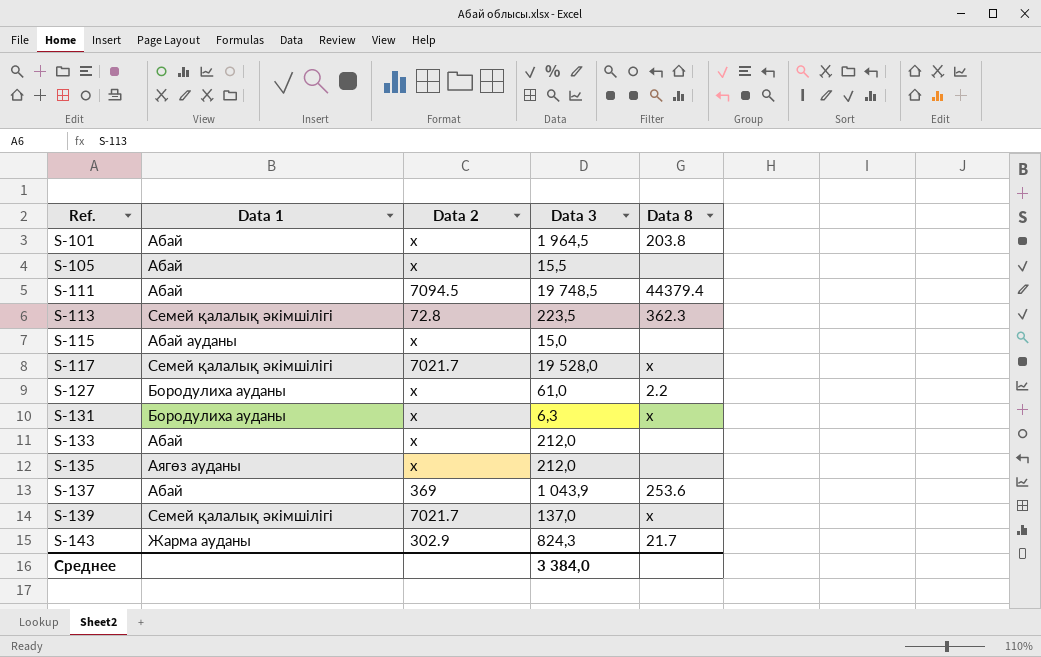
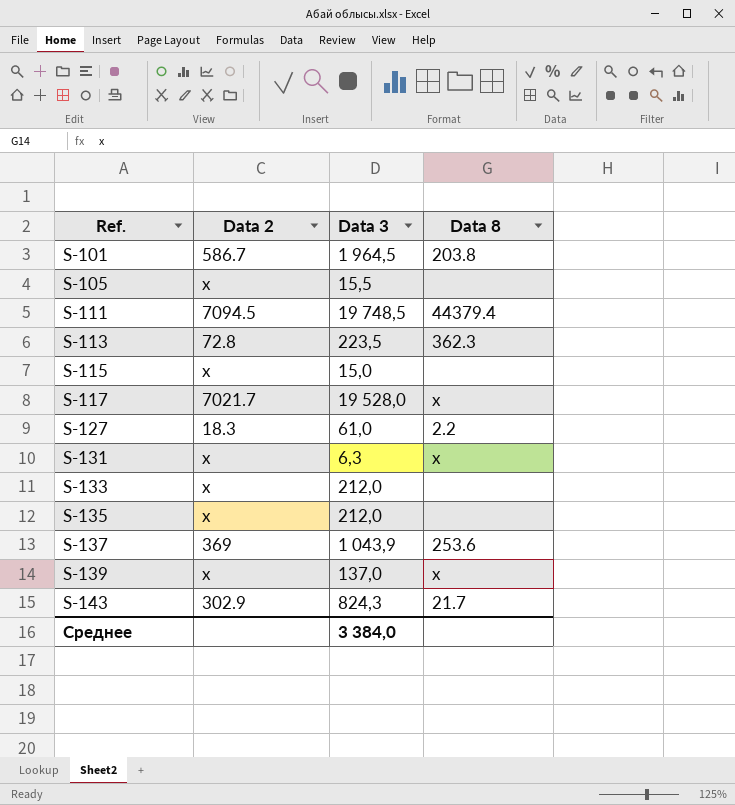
column Data 1 | position: 2 -> none
S-101 | Data 2: x -> 586.7
S-127 | Data 2: x -> 18.3
S-139 | Data 2: 7021.7 -> x

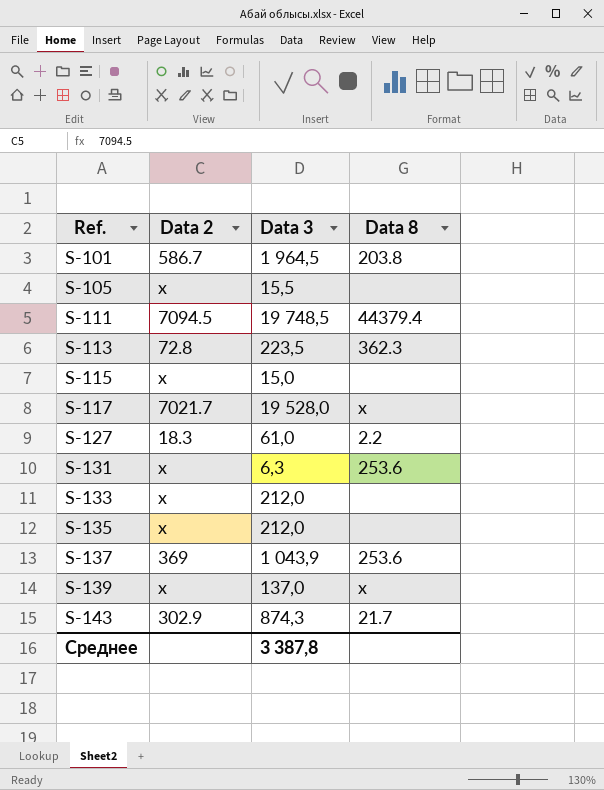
S-131 | Data 8: x -> 253.6
S-143 | Data 3: 824,3 -> 874,3
Среднее | Data 3: 3 384,0 -> 3 387,8

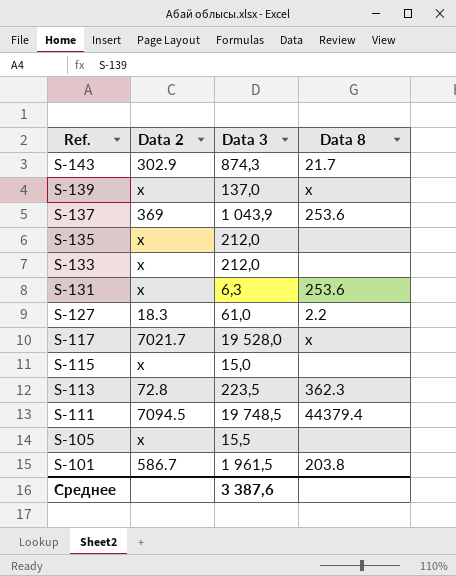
row order: Ref. ascending -> Ref. descending
S-101 | Data 3: 1 964,5 -> 1 961,5
Среднее | Data 3: 3 387,8 -> 3 387,6

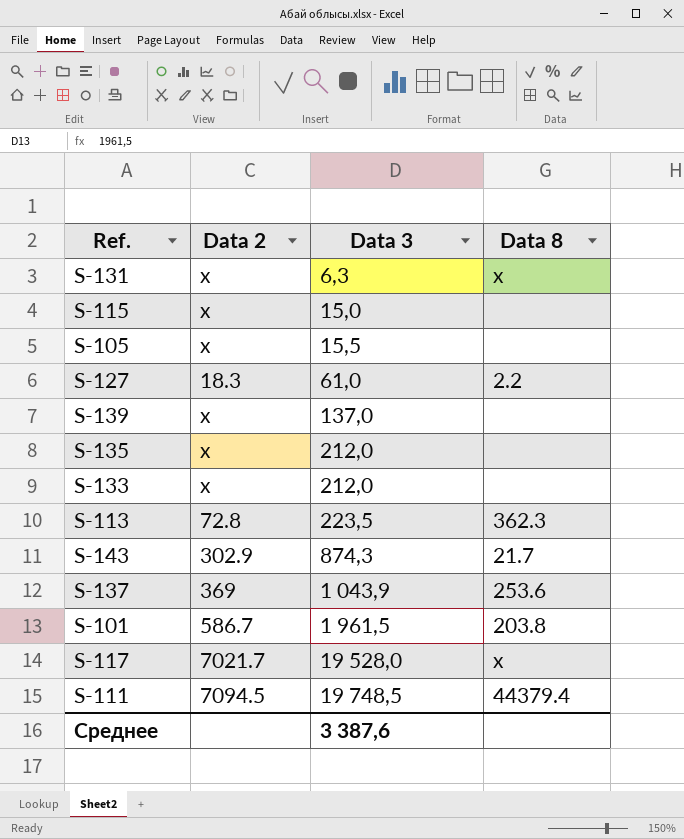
row order: Ref. descending -> Data 3 ascending
S-131 | Data 8: 253.6 -> x
S-139 | Data 8: x -> none

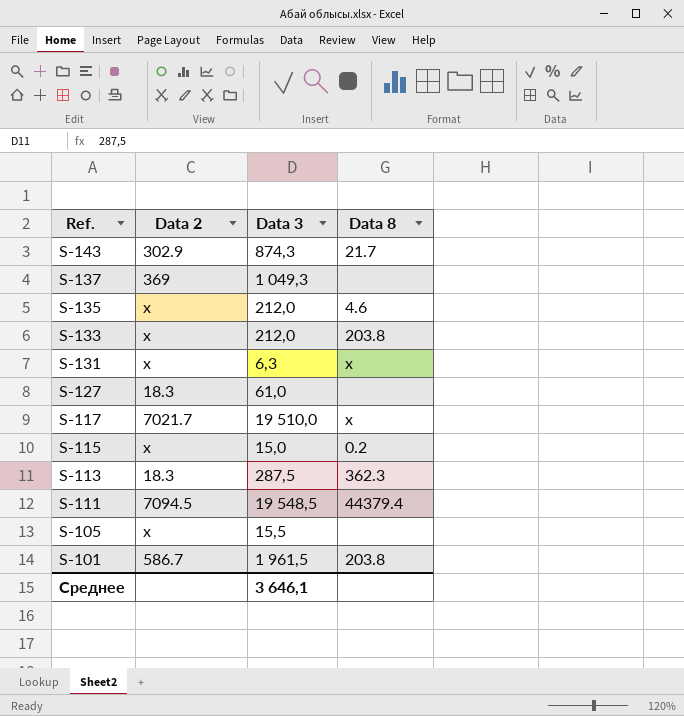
row order: Data 3 ascending -> Ref. descending
row S-139: x | 137,0 | none -> none
S-137 | Data 3: 1 043,9 -> 1 049,3
S-137 | Data 8: 253.6 -> none
S-135 | Data 8: none -> 4.6
S-133 | Data 8: none -> 203.8
S-127 | Data 8: 2.2 -> none
S-117 | Data 3: 19 528,0 -> 19 510,0
S-115 | Data 8: none -> 0.2
S-113 | Data 2: 72.8 -> 18.3
S-113 | Data 3: 223,5 -> 287,5
S-111 | Data 3: 19 748,5 -> 19 548,5
Среднее | Data 3: 3 387,6 -> 3 646,1

